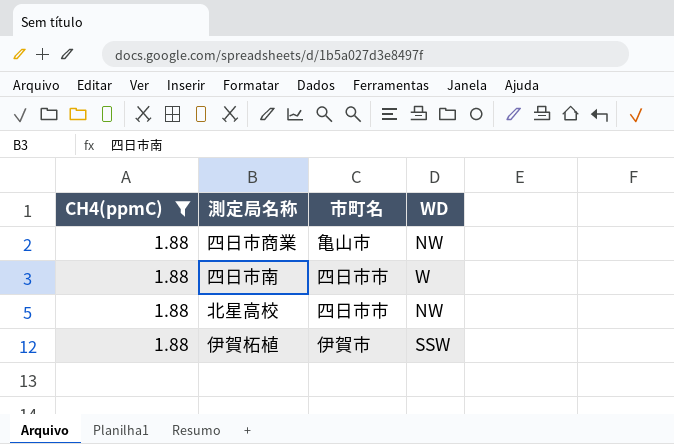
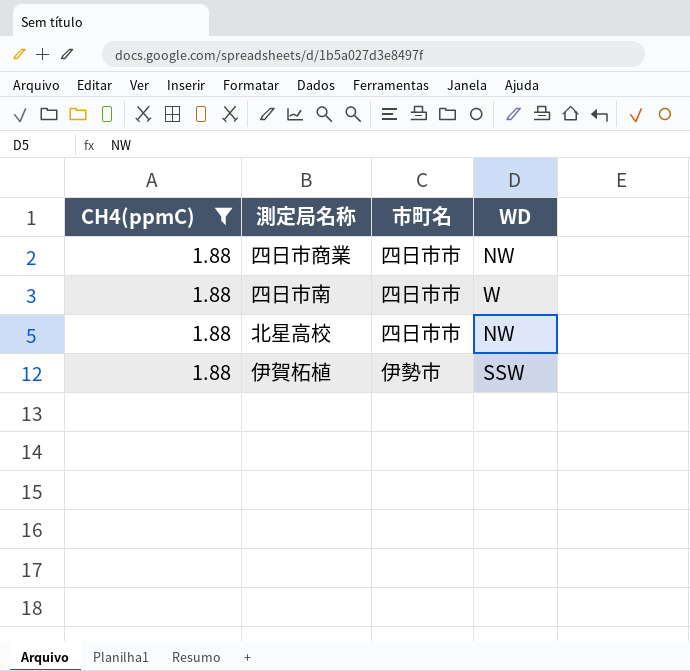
四日市商業 | 市町名: 亀山市 -> 四日市市
伊賀柘植 | 市町名: 伊賀市 -> 伊勢市

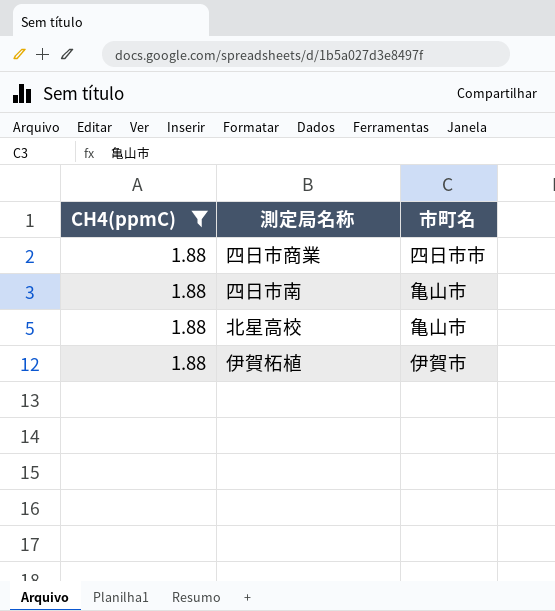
column WD | position: 4 -> none
四日市南 | 市町名: 四日市市 -> 亀山市
北星高校 | 市町名: 四日市市 -> 亀山市
伊賀柘植 | 市町名: 伊勢市 -> 伊賀市

